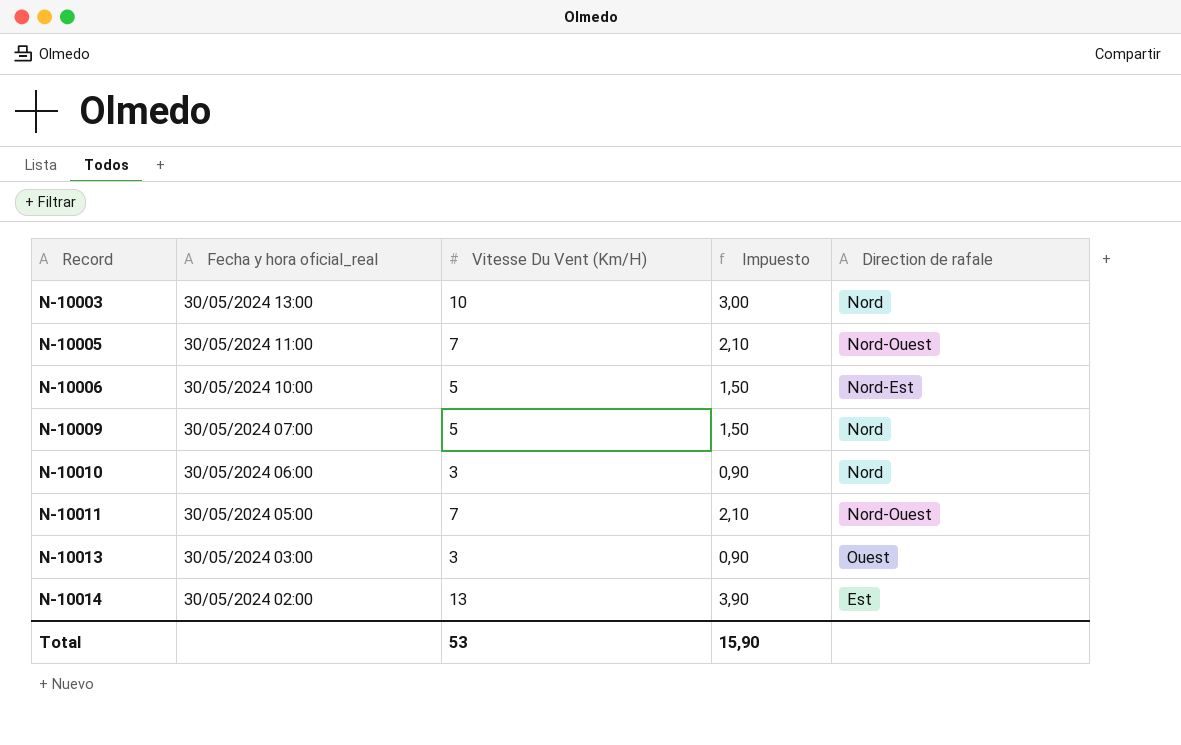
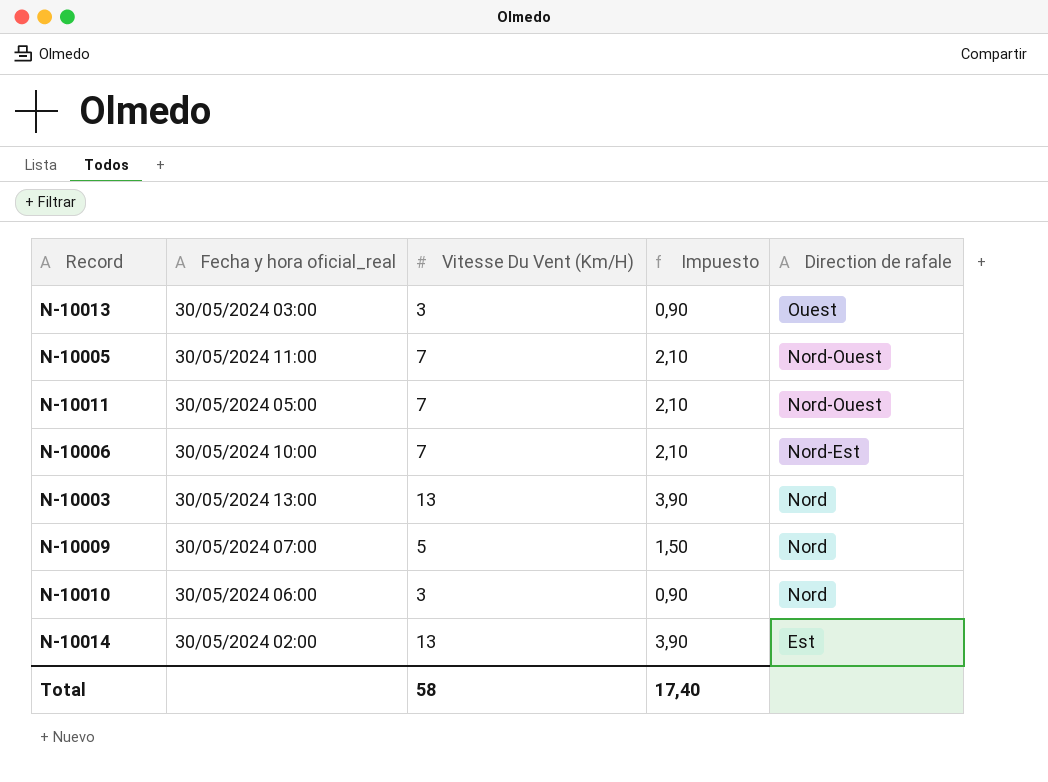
row order: Record ascending -> Direction de rafale descending
N-10006 | Vitesse Du Vent (Km/H): 5 -> 7
N-10006 | Impuesto: 1,50 -> 2,10
N-10003 | Vitesse Du Vent (Km/H): 10 -> 13
N-10003 | Impuesto: 3,00 -> 3,90
Total | Vitesse Du Vent (Km/H): 53 -> 58
Total | Impuesto: 15,90 -> 17,40

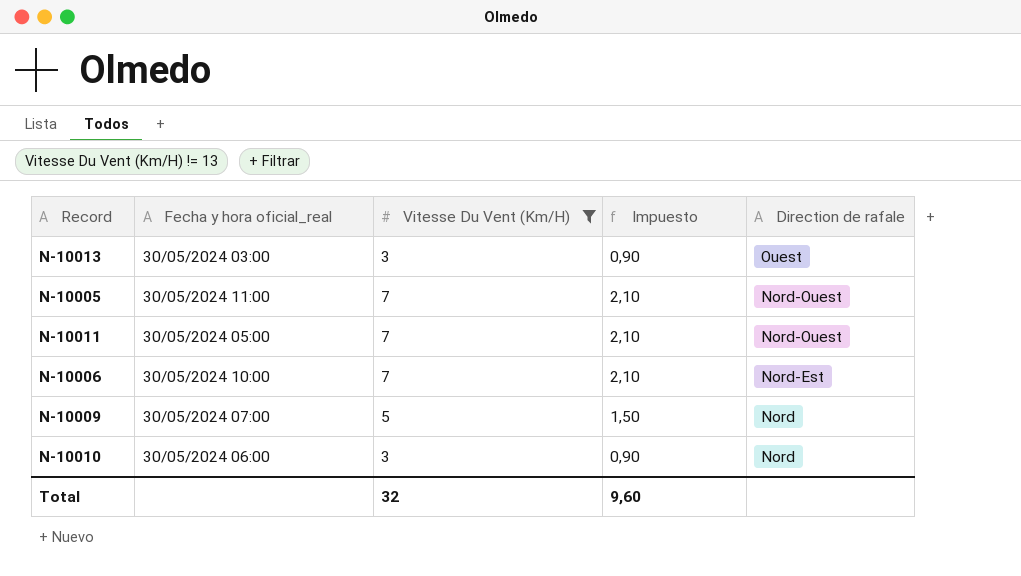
filter: none -> Vitesse Du Vent (Km/H) != 13
Total | Vitesse Du Vent (Km/H): 58 -> 32
Total | Impuesto: 17,40 -> 9,60

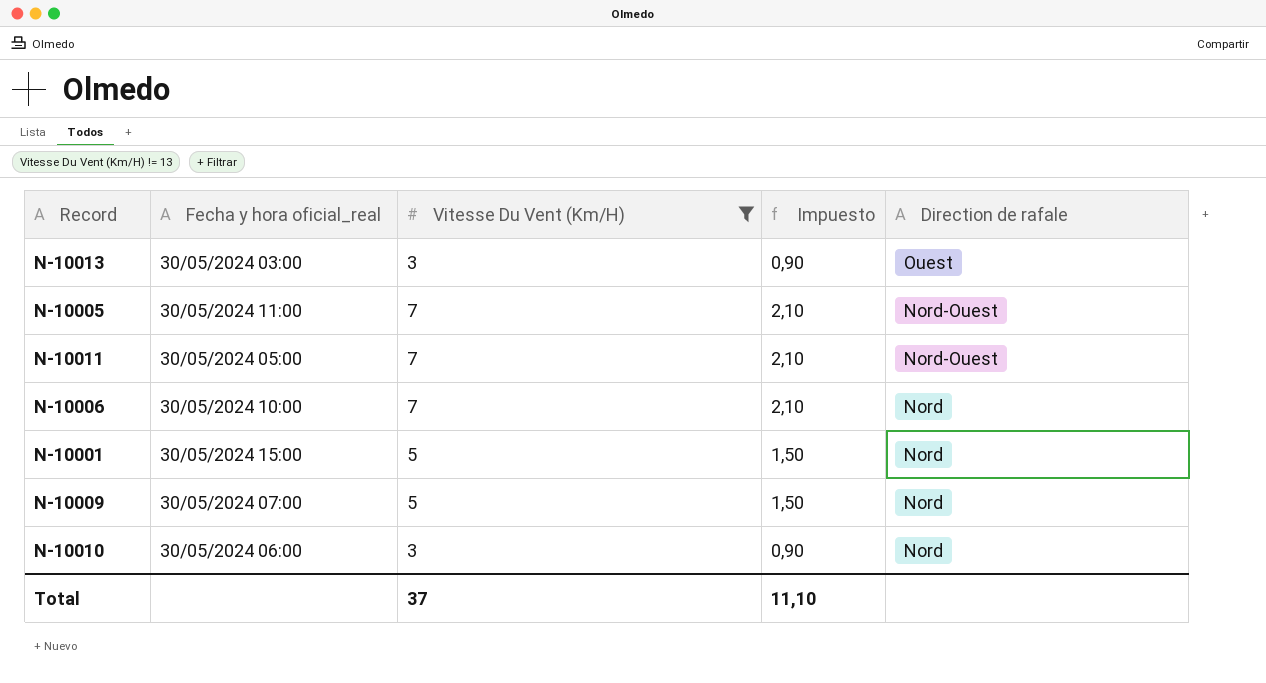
N-10006 | Direction de rafale: Nord-Est -> Nord
row N-10001: none -> 30/05/2024 15:00 | 5 | 1,50 | Nord
Total | Vitesse Du Vent (Km/H): 32 -> 37
Total | Impuesto: 9,60 -> 11,10

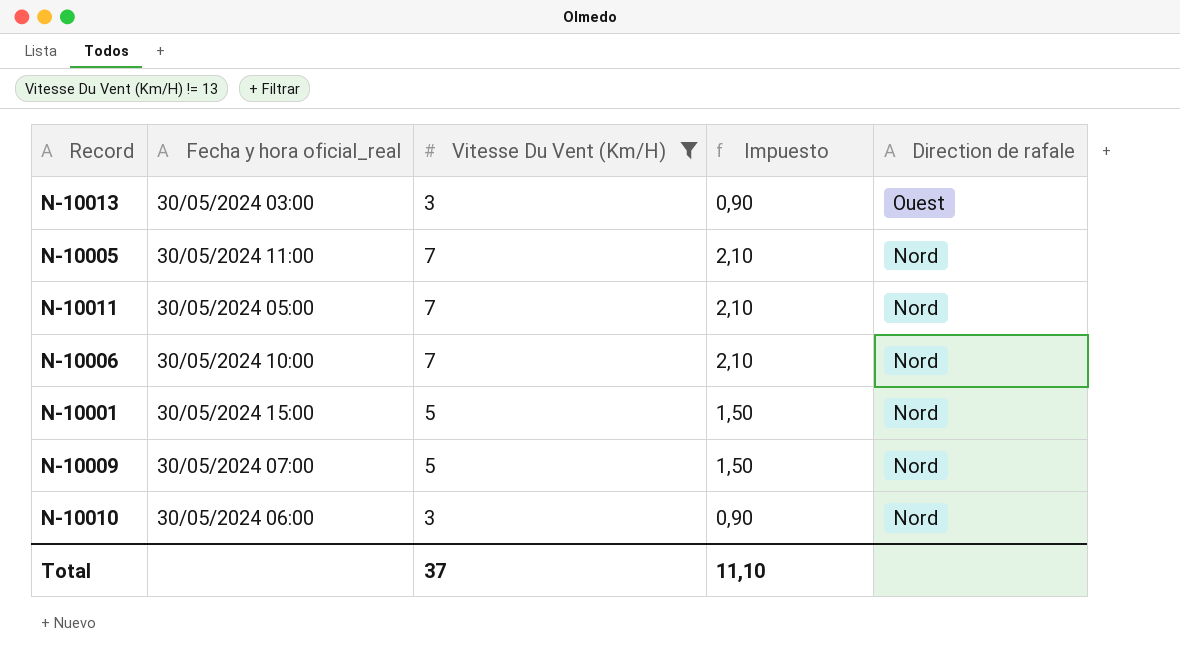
N-10005 | Direction de rafale: Nord-Ouest -> Nord
N-10011 | Direction de rafale: Nord-Ouest -> Nord

